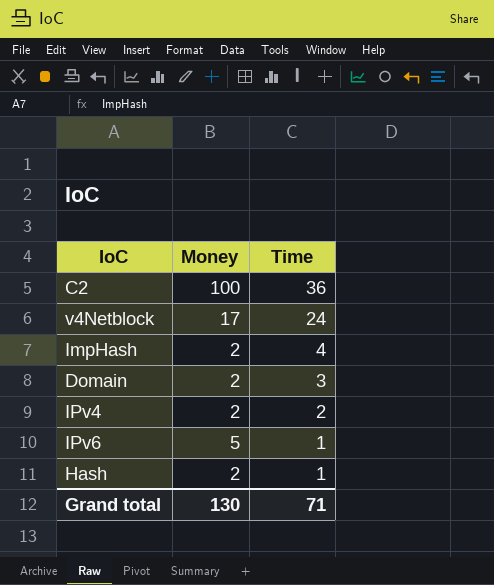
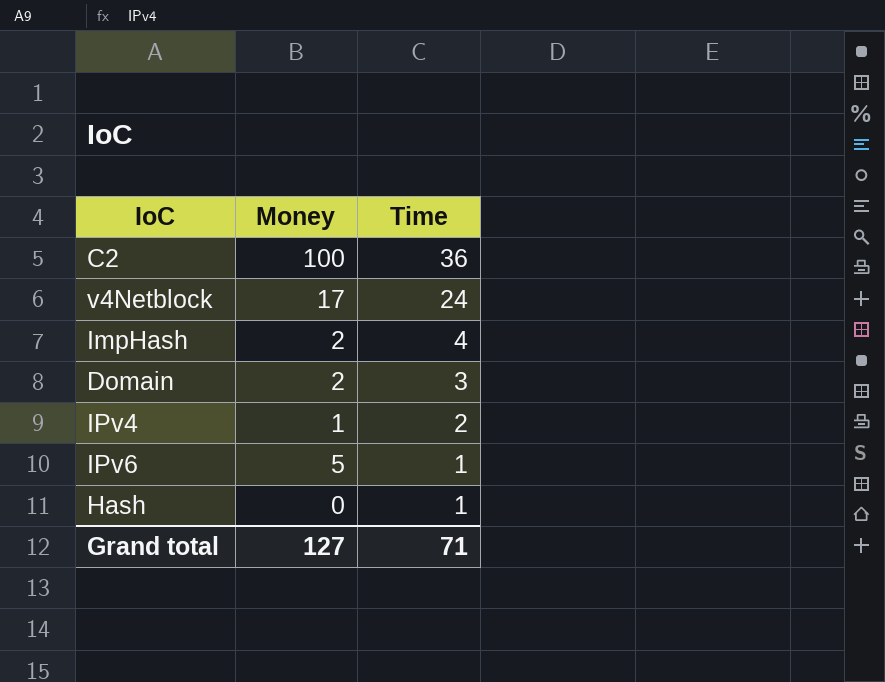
IPv4 | Money: 2 -> 1
Hash | Money: 2 -> 0
Grand total | Money: 130 -> 127

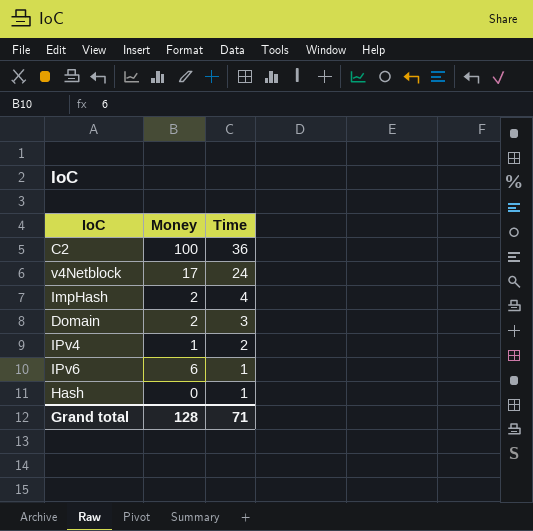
IPv6 | Money: 5 -> 6
Grand total | Money: 127 -> 128

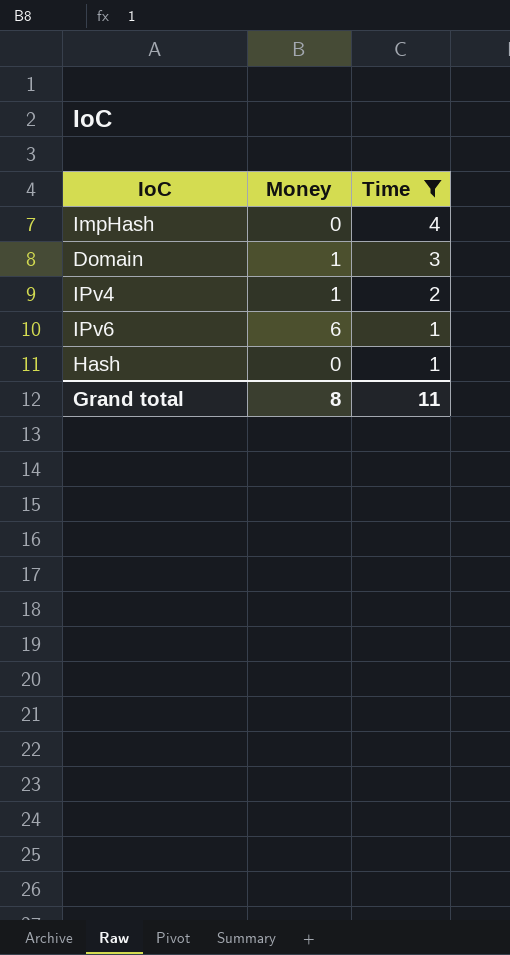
filter: none -> Time <= 4
ImpHash | Money: 2 -> 0
Domain | Money: 2 -> 1
Grand total | Money: 128 -> 8
Grand total | Time: 71 -> 11

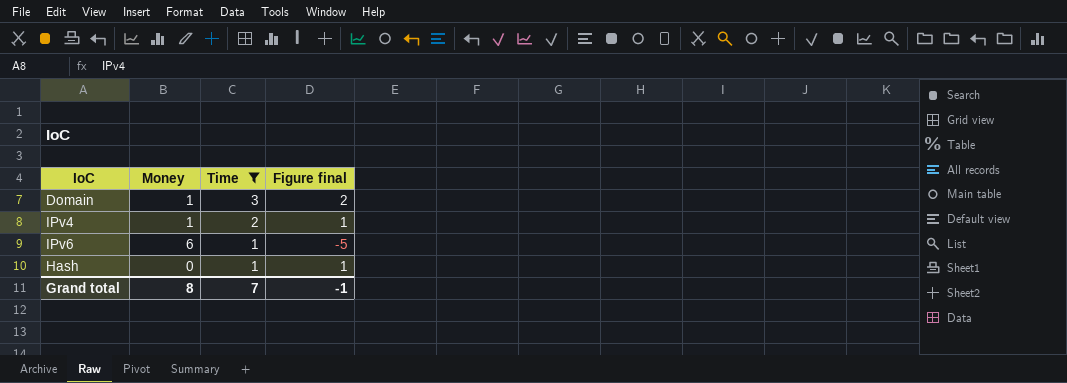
column Figure final | formula: none -> [Time] - [Money]
row ImpHash: 0 | 4 -> none
Grand total | Time: 11 -> 7

